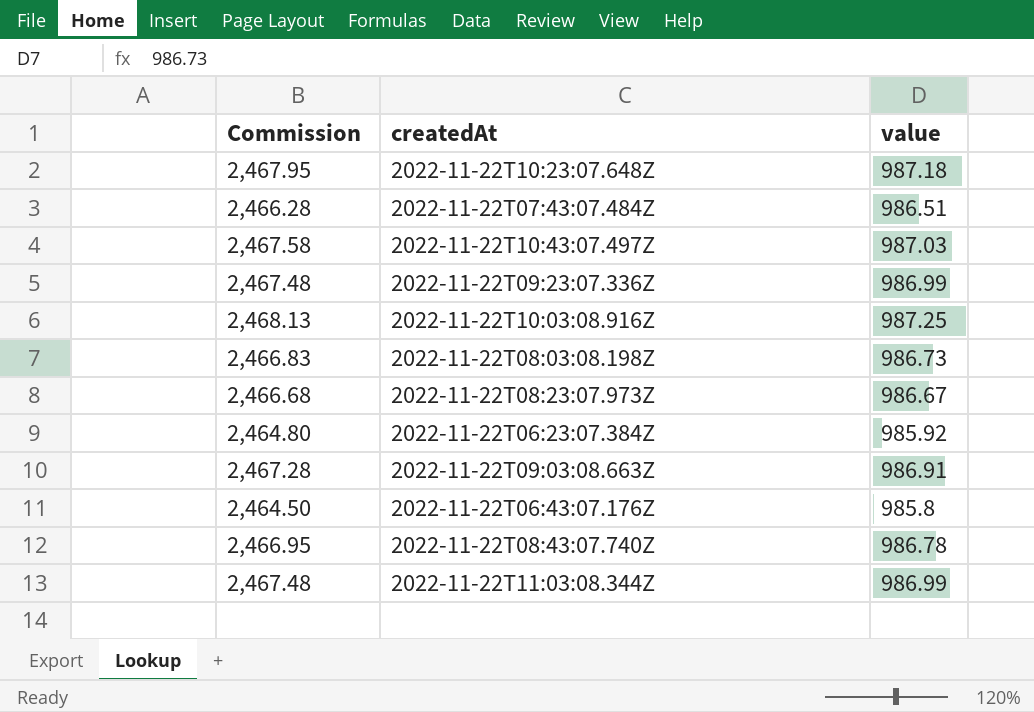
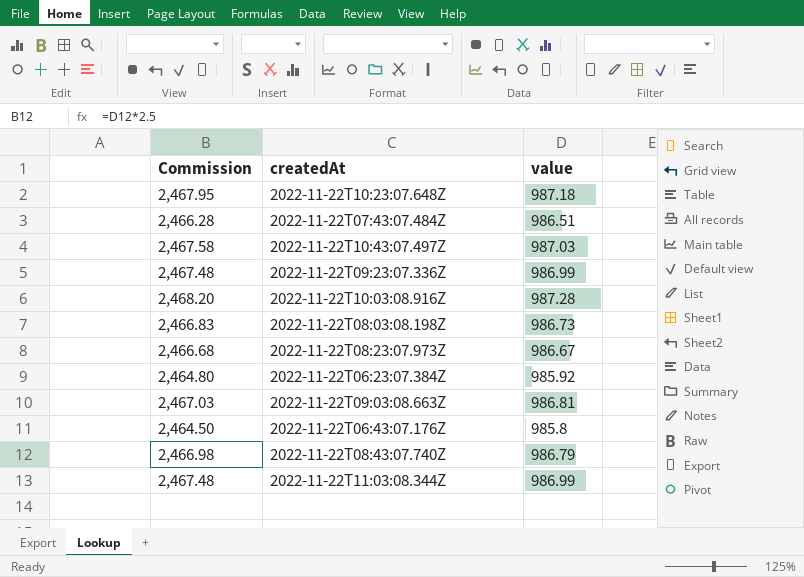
2022-11-22T10:03:08.916Z | Commission: 2,468.13 -> 2,468.20
2022-11-22T10:03:08.916Z | value: 987.25 -> 987.28
2022-11-22T09:03:08.663Z | Commission: 2,467.28 -> 2,467.03
2022-11-22T09:03:08.663Z | value: 986.91 -> 986.81
2022-11-22T08:43:07.740Z | Commission: 2,466.95 -> 2,466.98
2022-11-22T08:43:07.740Z | value: 986.78 -> 986.79

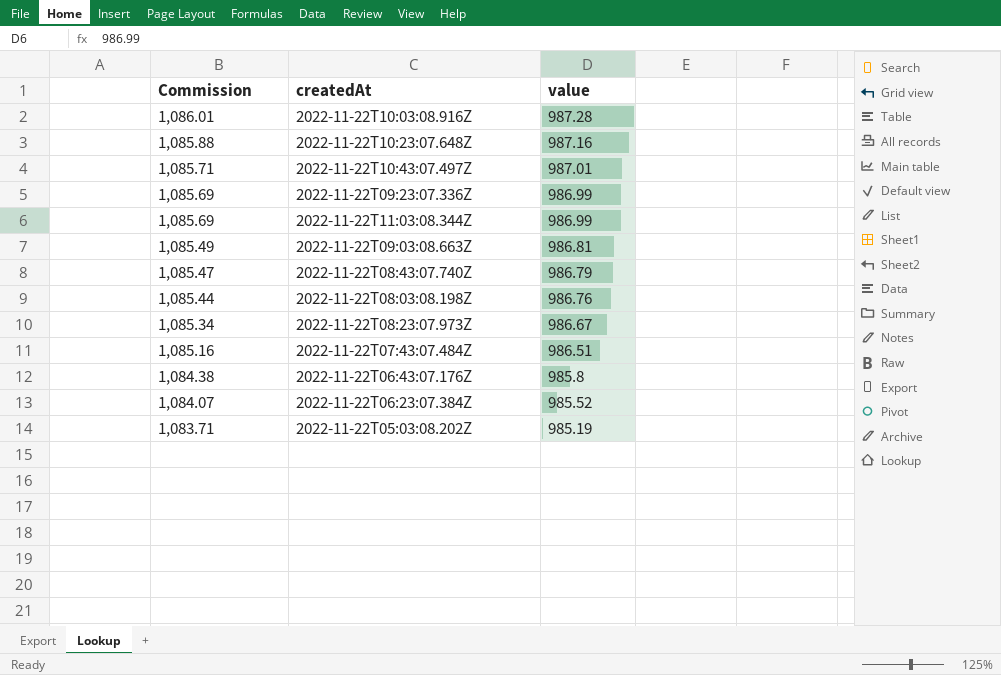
row order: none -> Commission descending
column Commission | formula: [value] * 2.5 -> [value] * 1.1
2022-11-22T10:23:07.648Z | value: 987.18 -> 987.16
2022-11-22T10:43:07.497Z | value: 987.03 -> 987.01
2022-11-22T08:03:08.198Z | value: 986.73 -> 986.76
2022-11-22T06:23:07.384Z | value: 985.92 -> 985.52
row 2022-11-22T05:03:08.202Z: none -> 1,083.71 | 985.19

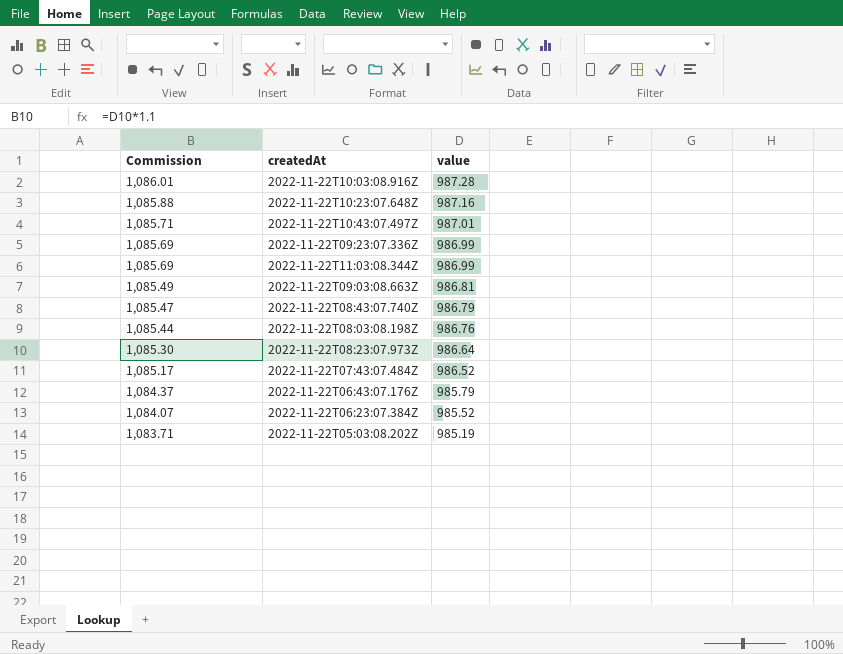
2022-11-22T08:23:07.973Z | Commission: 1,085.34 -> 1,085.30
2022-11-22T08:23:07.973Z | value: 986.67 -> 986.64
2022-11-22T07:43:07.484Z | Commission: 1,085.16 -> 1,085.17
2022-11-22T07:43:07.484Z | value: 986.51 -> 986.52
2022-11-22T06:43:07.176Z | Commission: 1,084.38 -> 1,084.37
2022-11-22T06:43:07.176Z | value: 985.8 -> 985.79

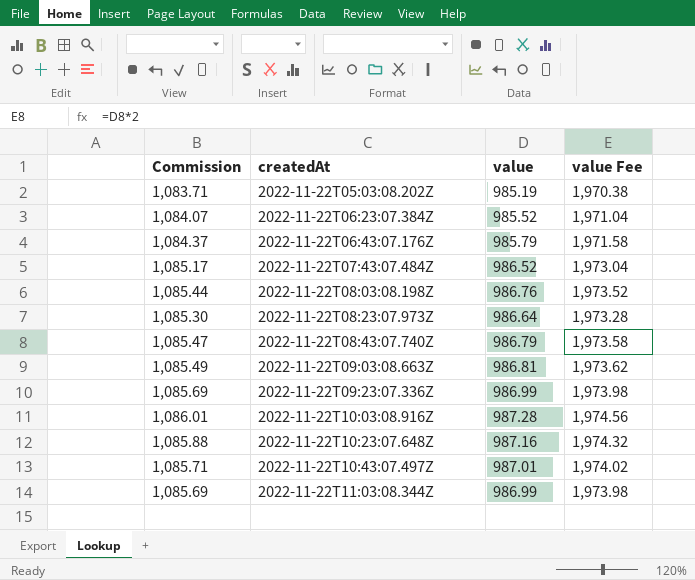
row order: Commission descending -> createdAt ascending
column value Fee | formula: none -> [value] * 2

